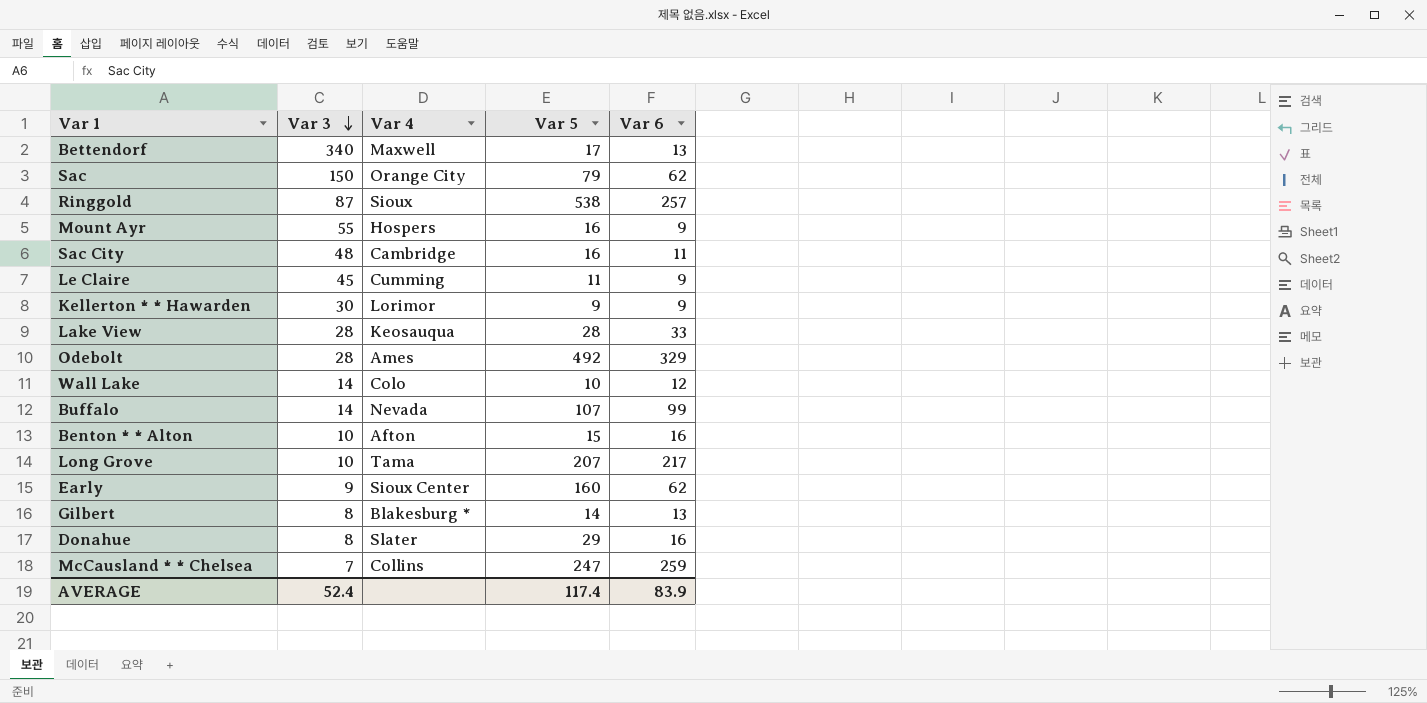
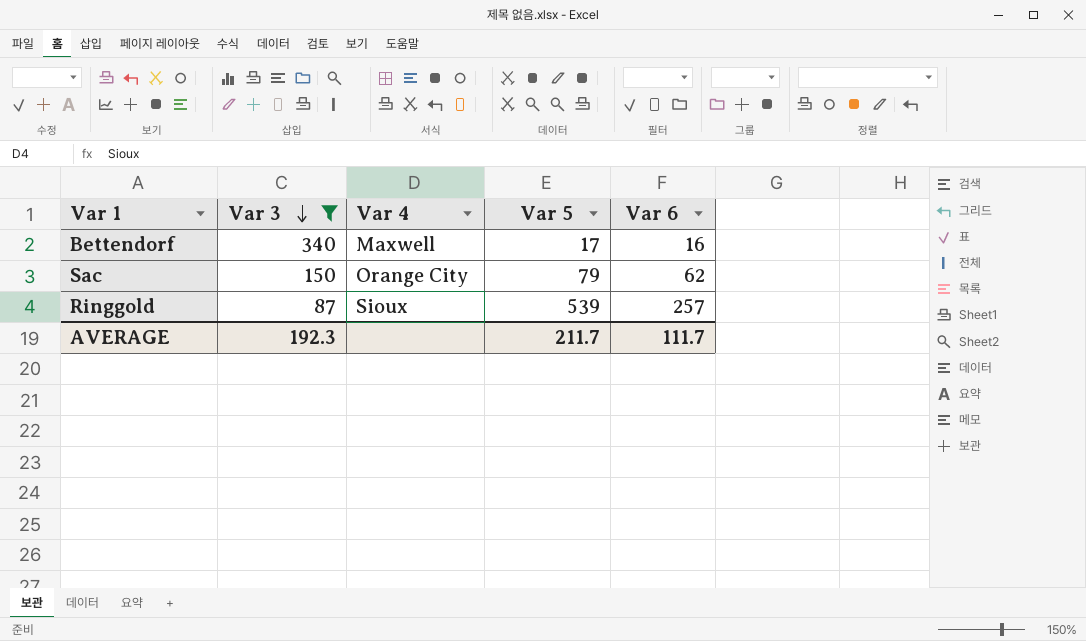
filter: none -> Var 3 >= 87
Bettendorf | Var 6: 13 -> 16
Ringgold | Var 5: 538 -> 539
AVERAGE | Var 3: 52.4 -> 192.3
AVERAGE | Var 5: 117.4 -> 211.7
AVERAGE | Var 6: 83.9 -> 111.7

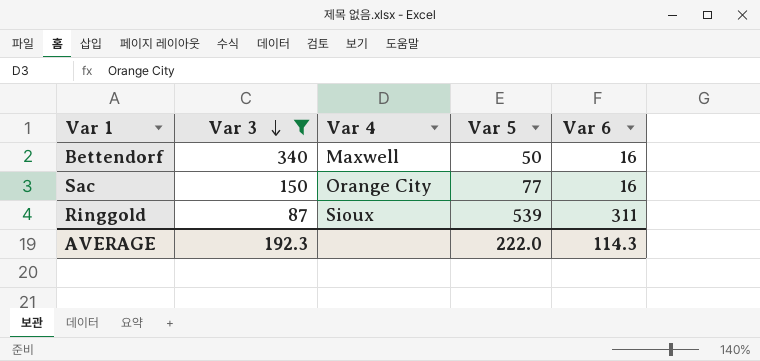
Bettendorf | Var 5: 17 -> 50
Sac | Var 5: 79 -> 77
Sac | Var 6: 62 -> 16
Ringgold | Var 6: 257 -> 311
AVERAGE | Var 5: 211.7 -> 222.0
AVERAGE | Var 6: 111.7 -> 114.3

